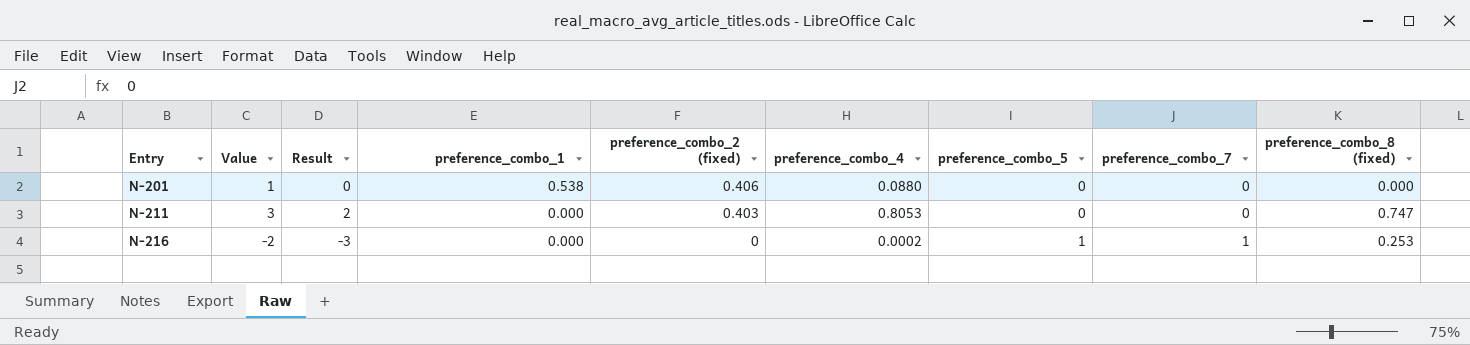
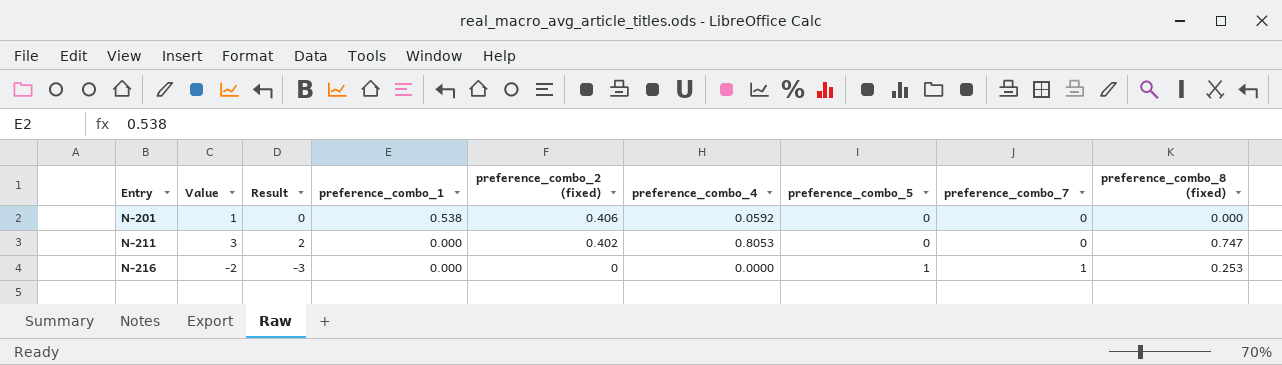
N-201 | preference_combo_4: 0.0880 -> 0.0592
N-211 | preference_combo_2 (fixed): 0.403 -> 0.402
N-216 | preference_combo_4: 0.0002 -> 0.0000

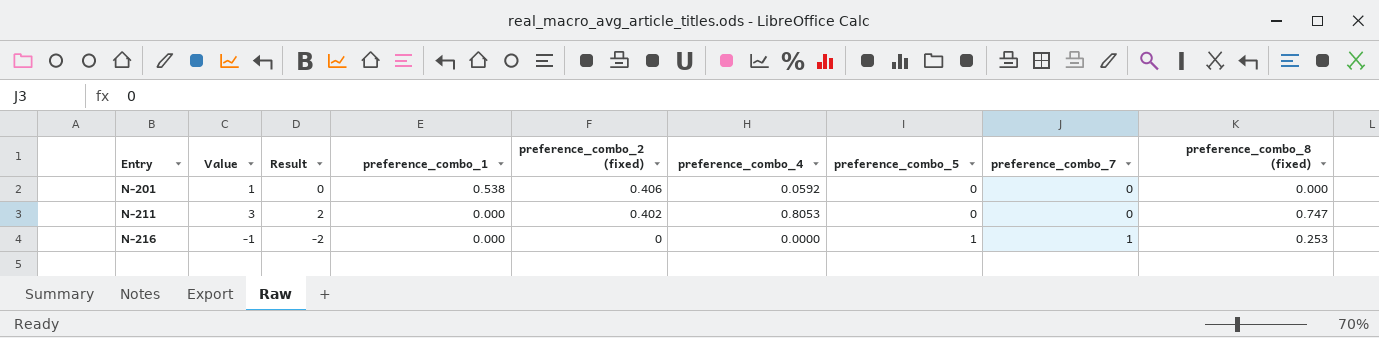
N-216 | Value: -2 -> -1
N-216 | Result: -3 -> -2

